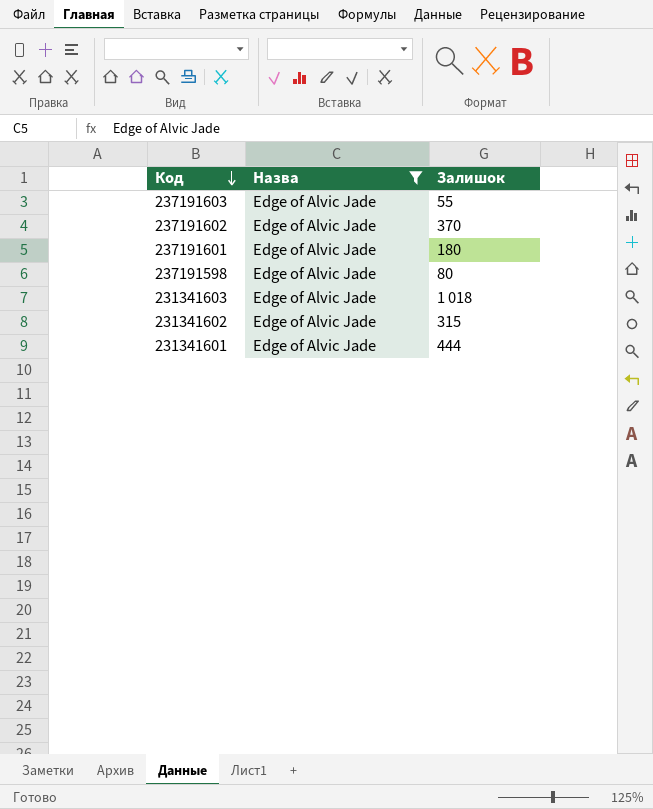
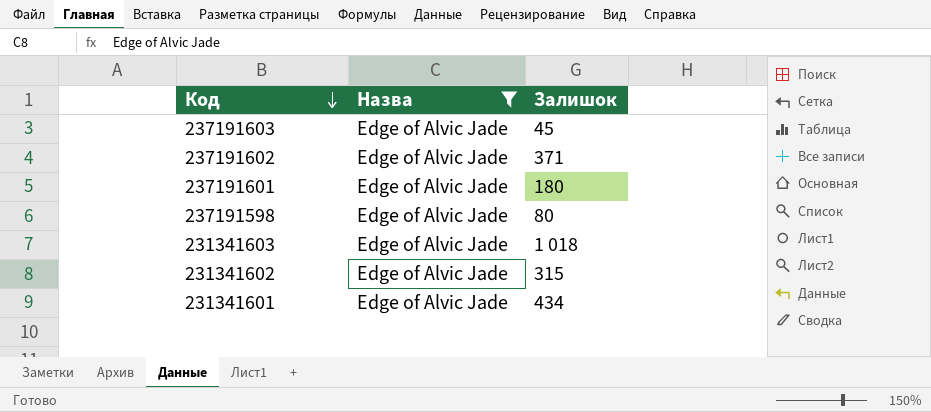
237191603 | Залишок: 55 -> 45
237191602 | Залишок: 370 -> 371
231341601 | Залишок: 444 -> 434

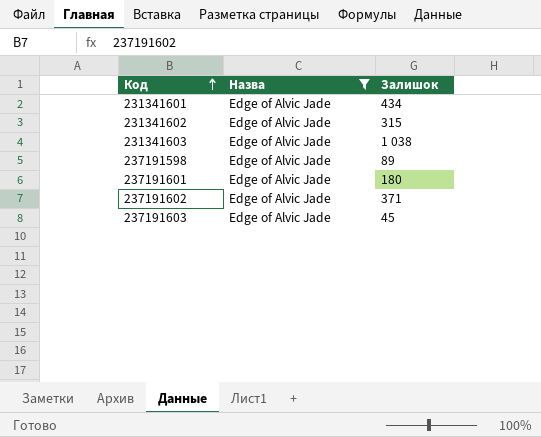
row order: Код descending -> Код ascending
231341603 | Залишок: 1 018 -> 1 038
237191598 | Залишок: 80 -> 89

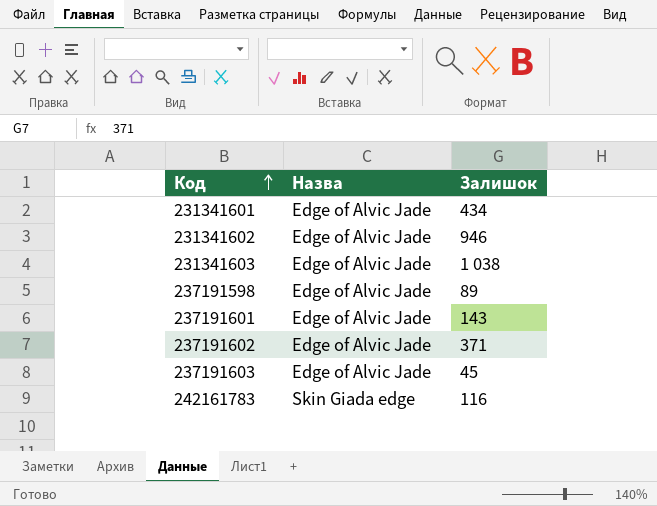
filter: Назва = Edge of Alvic Jade -> none
231341602 | Залишок: 315 -> 946
237191601 | Залишок: 180 -> 143

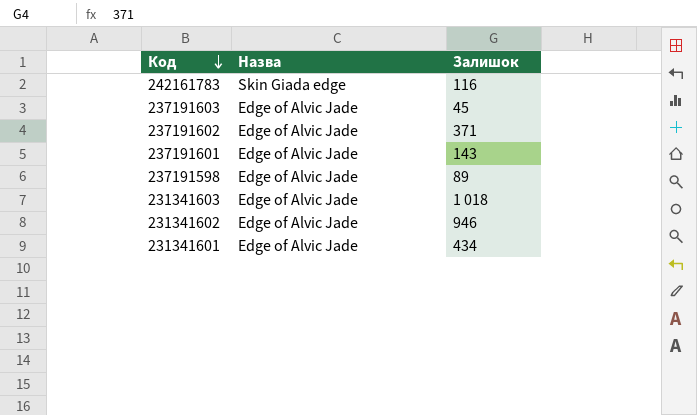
row order: Код ascending -> Код descending
231341603 | Залишок: 1 038 -> 1 018

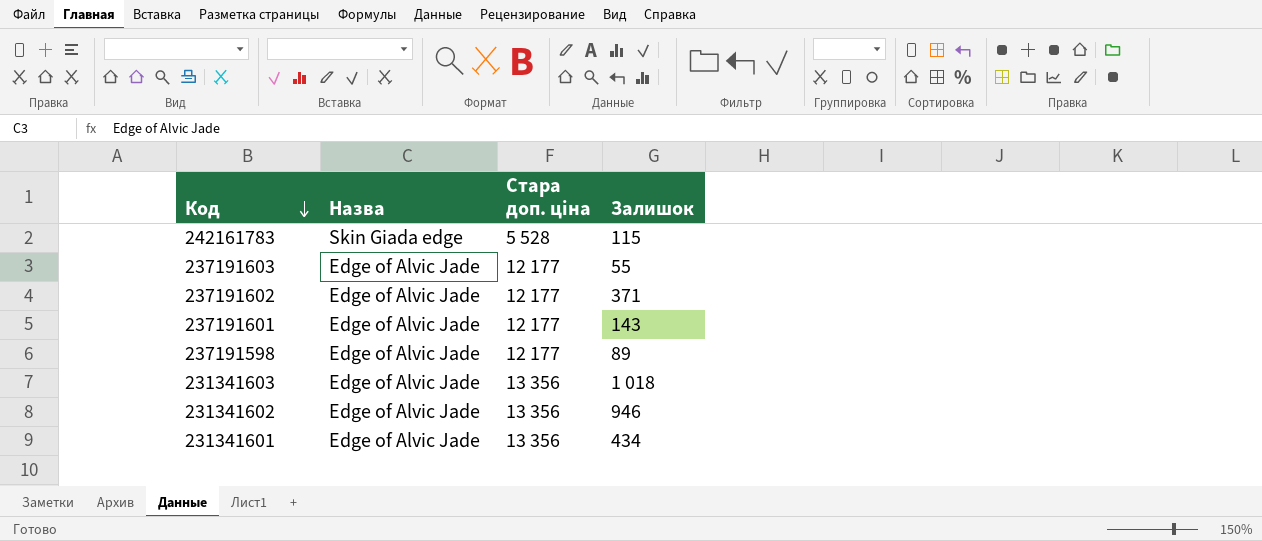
column Стара доп. ціна | position: none -> 3
242161783 | Залишок: 116 -> 115
237191603 | Залишок: 45 -> 55

